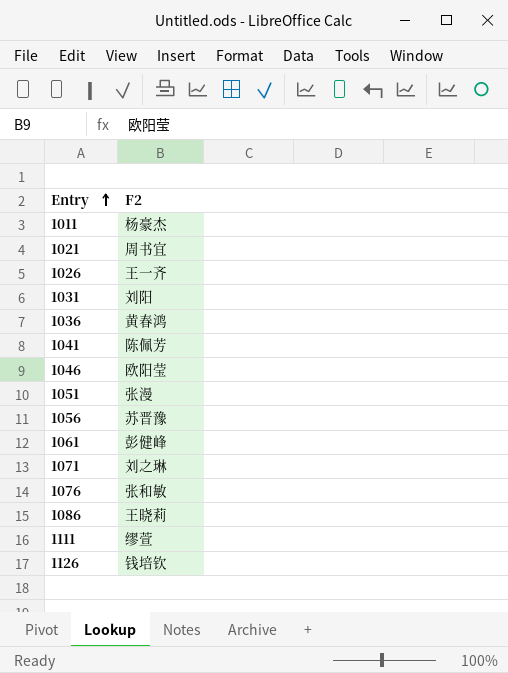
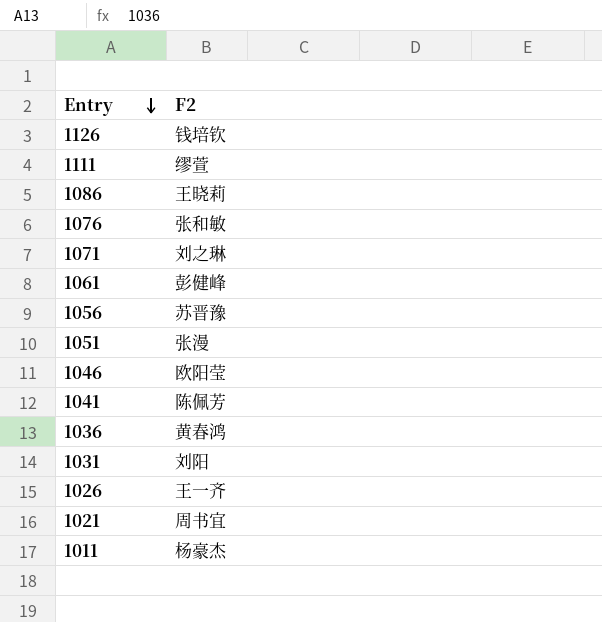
row order: Entry ascending -> Entry descending

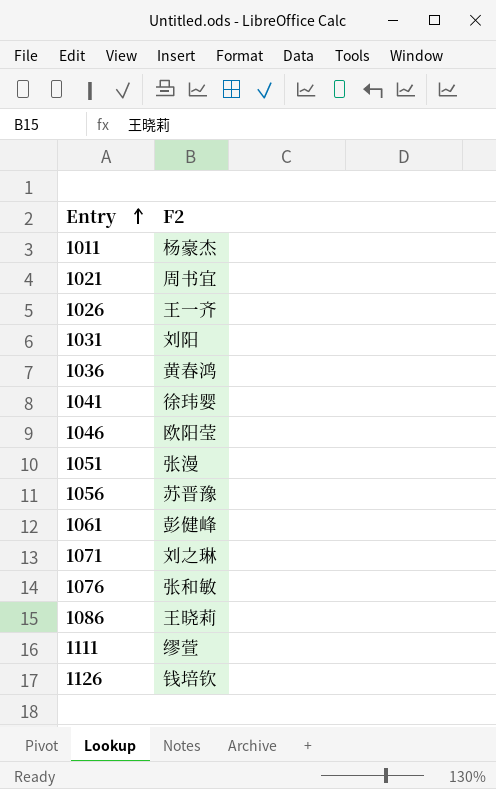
row order: Entry descending -> Entry ascending
1041 | F2: 陈佩芳 -> 徐玮婴

